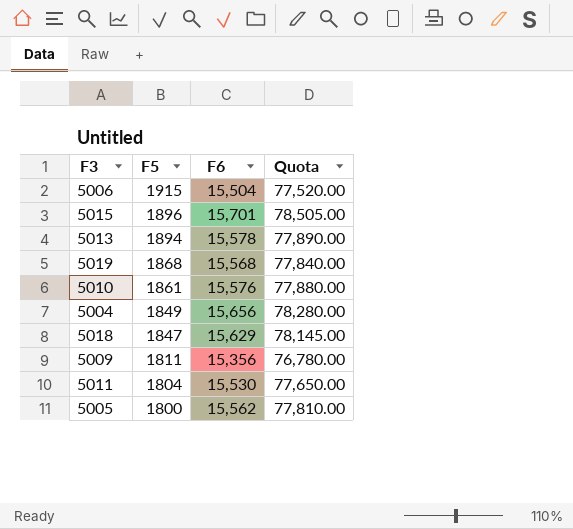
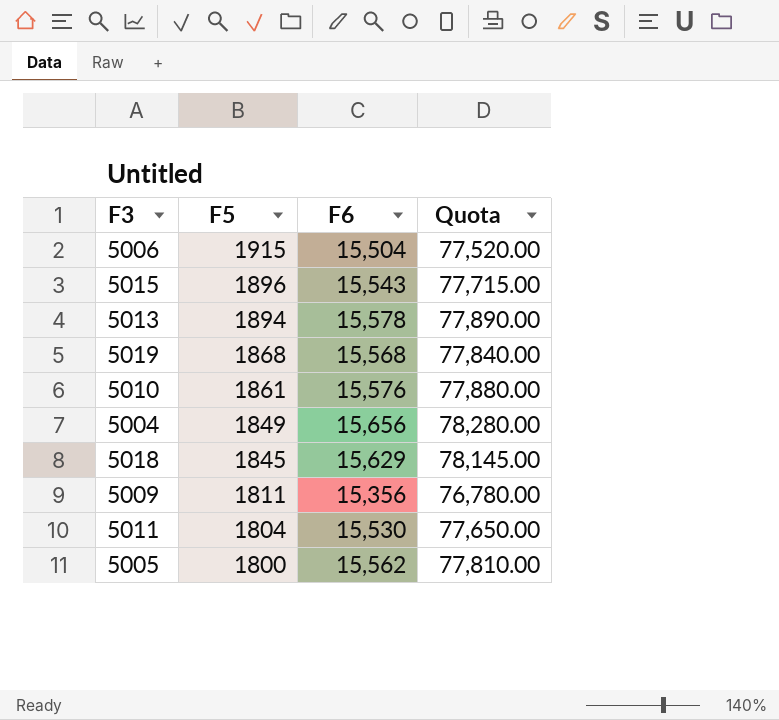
5015 | F6: 15,701 -> 15,543
5015 | Quota: 78,505.00 -> 77,715.00
5018 | F5: 1847 -> 1845

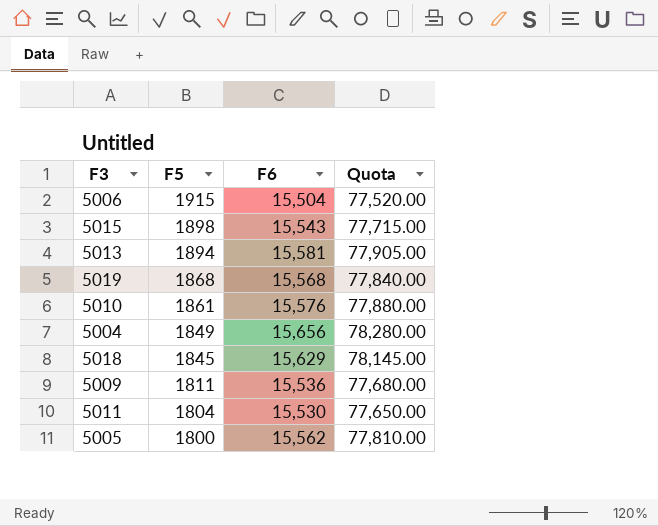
5015 | F5: 1896 -> 1898
5013 | F6: 15,578 -> 15,581
5013 | Quota: 77,890.00 -> 77,905.00
5009 | F6: 15,356 -> 15,536
5009 | Quota: 76,780.00 -> 77,680.00

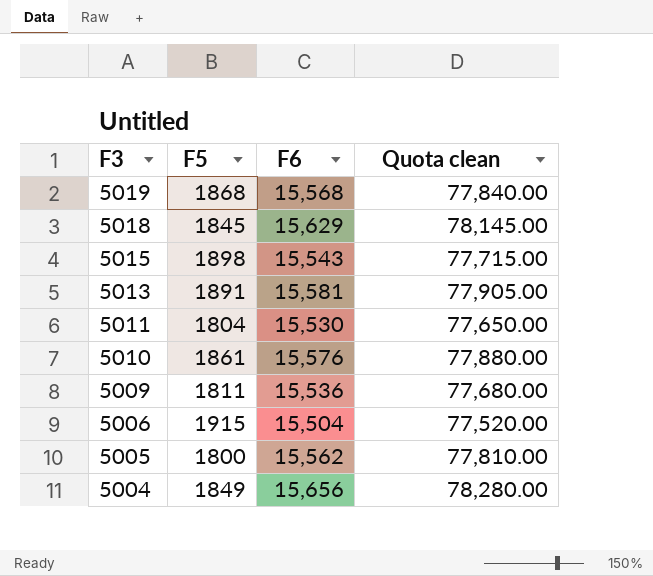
row order: F5 descending -> F3 descending
column name: Quota -> Quota clean
5013 | F5: 1894 -> 1891

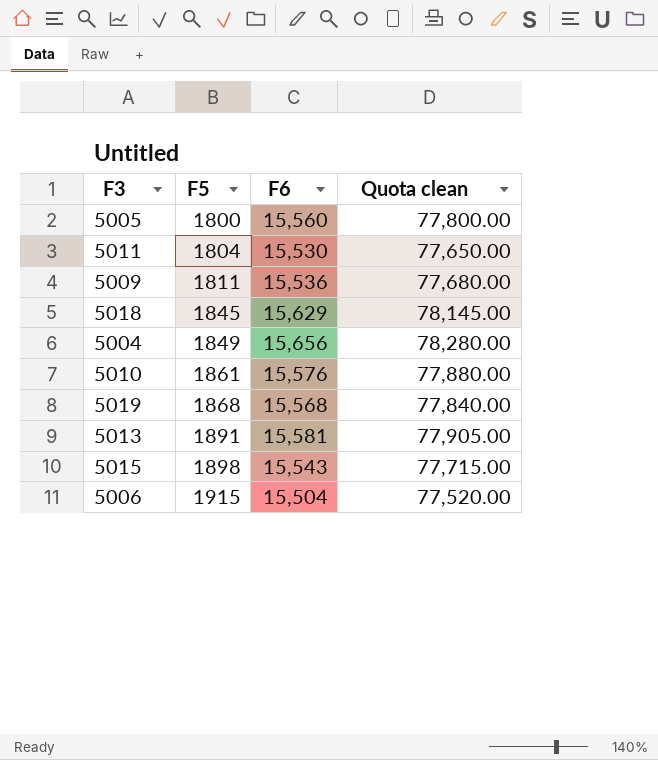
row order: F3 descending -> F5 ascending
5005 | F6: 15,562 -> 15,560
5005 | Quota clean: 77,810.00 -> 77,800.00

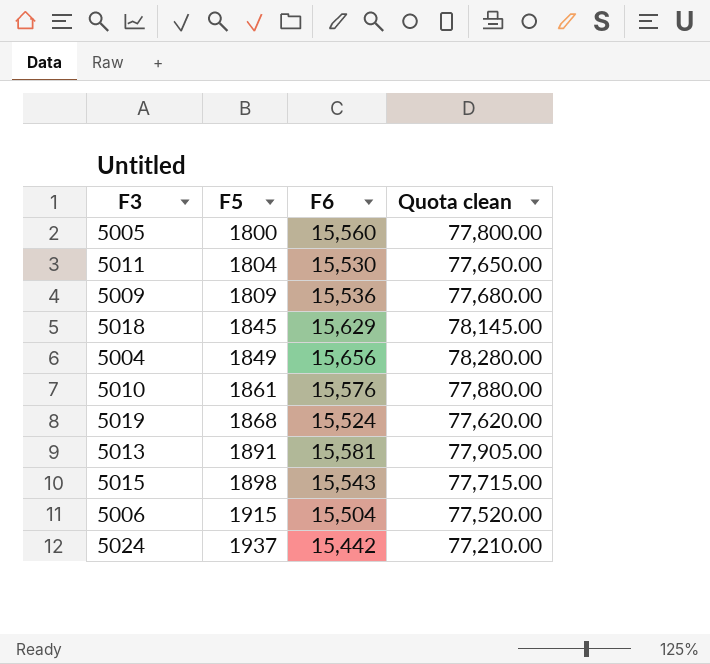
5009 | F5: 1811 -> 1809
5019 | F6: 15,568 -> 15,524
5019 | Quota clean: 77,840.00 -> 77,620.00
row 5024: none -> 1937 | 15,442 | 77,210.00

